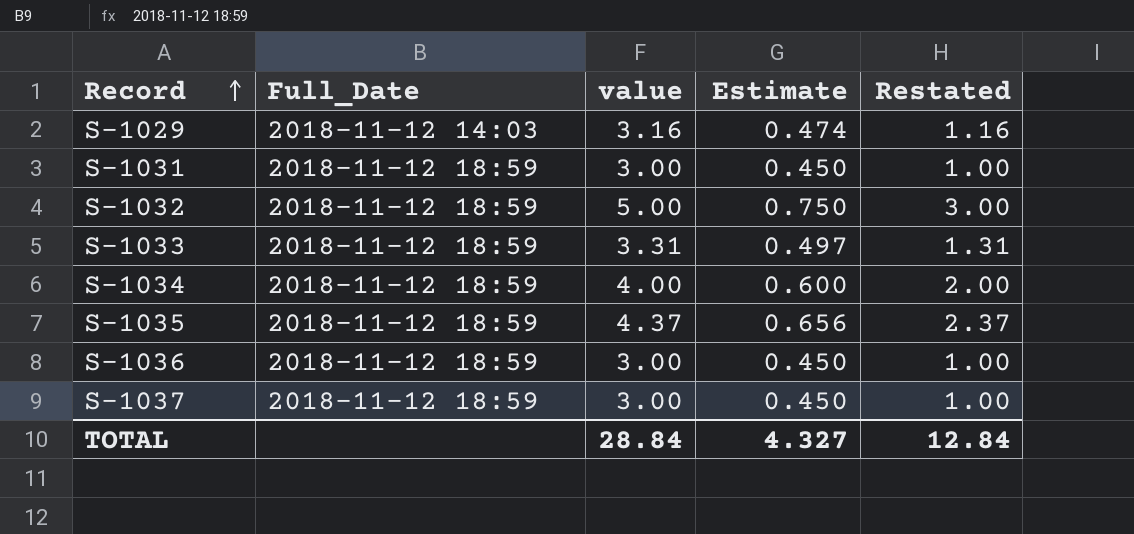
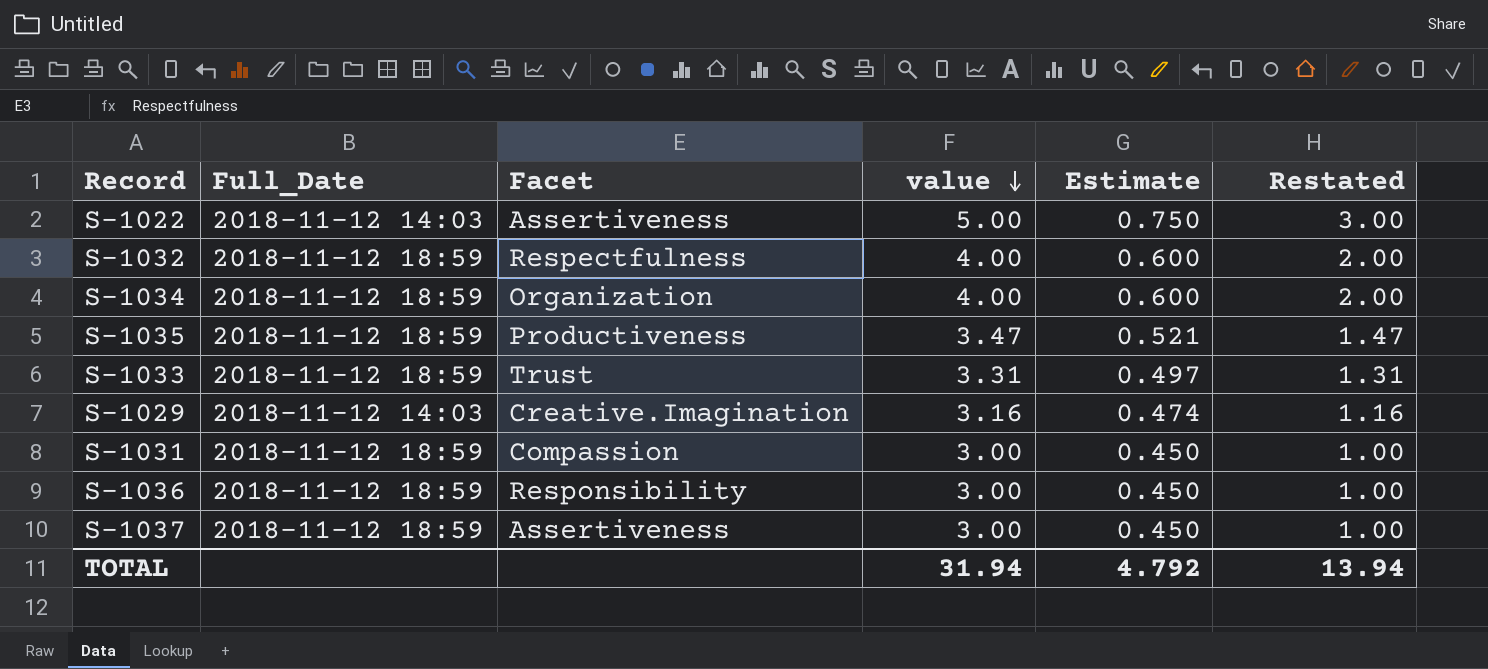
row order: Record ascending -> value descending
column Facet | position: none -> 3
row S-1022: none -> 2018-11-12 14:03 | Assertiveness | 5.00 | 0.750 | 3.00
S-1032 | value: 5.00 -> 4.00
S-1032 | Estimate: 0.750 -> 0.600
S-1032 | Restated: 3.00 -> 2.00
S-1035 | value: 4.37 -> 3.47
S-1035 | Estimate: 0.656 -> 0.521
S-1035 | Restated: 2.37 -> 1.47
TOTAL | value: 28.84 -> 31.94
TOTAL | Estimate: 4.327 -> 4.792
TOTAL | Restated: 12.84 -> 13.94

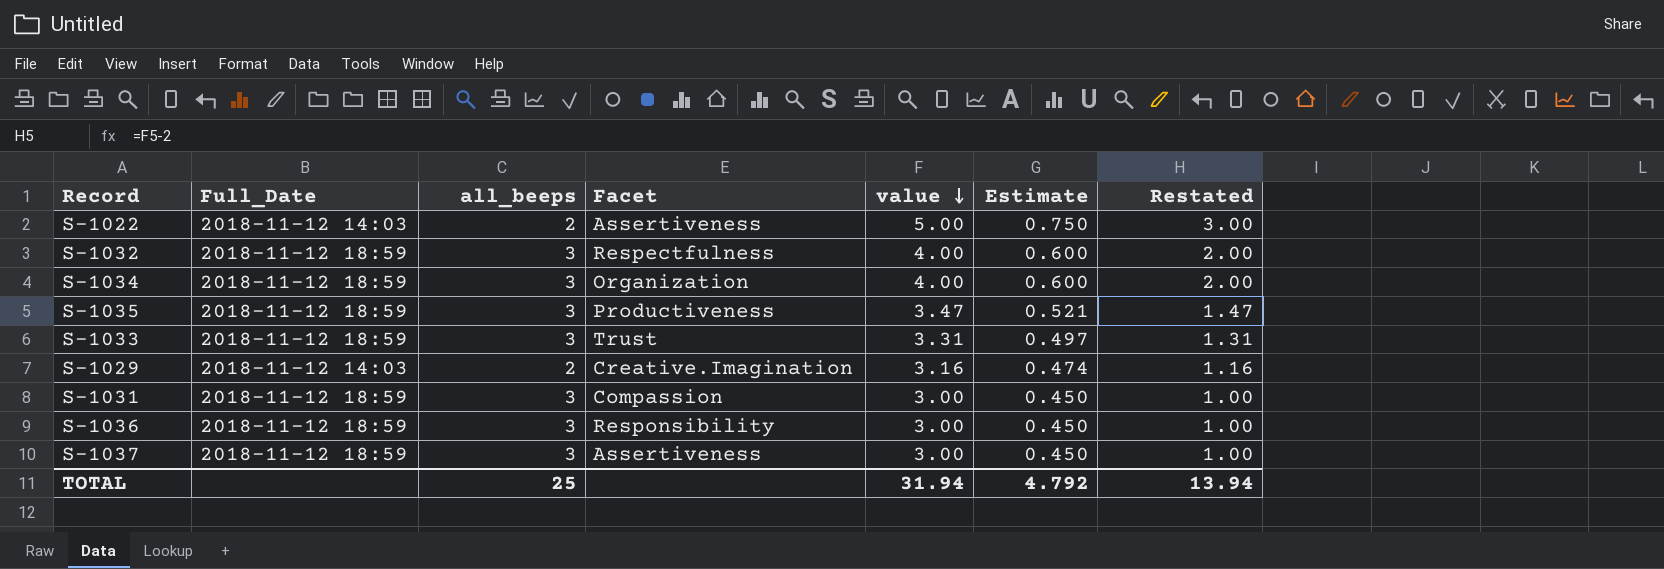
column all_beeps | position: none -> 3

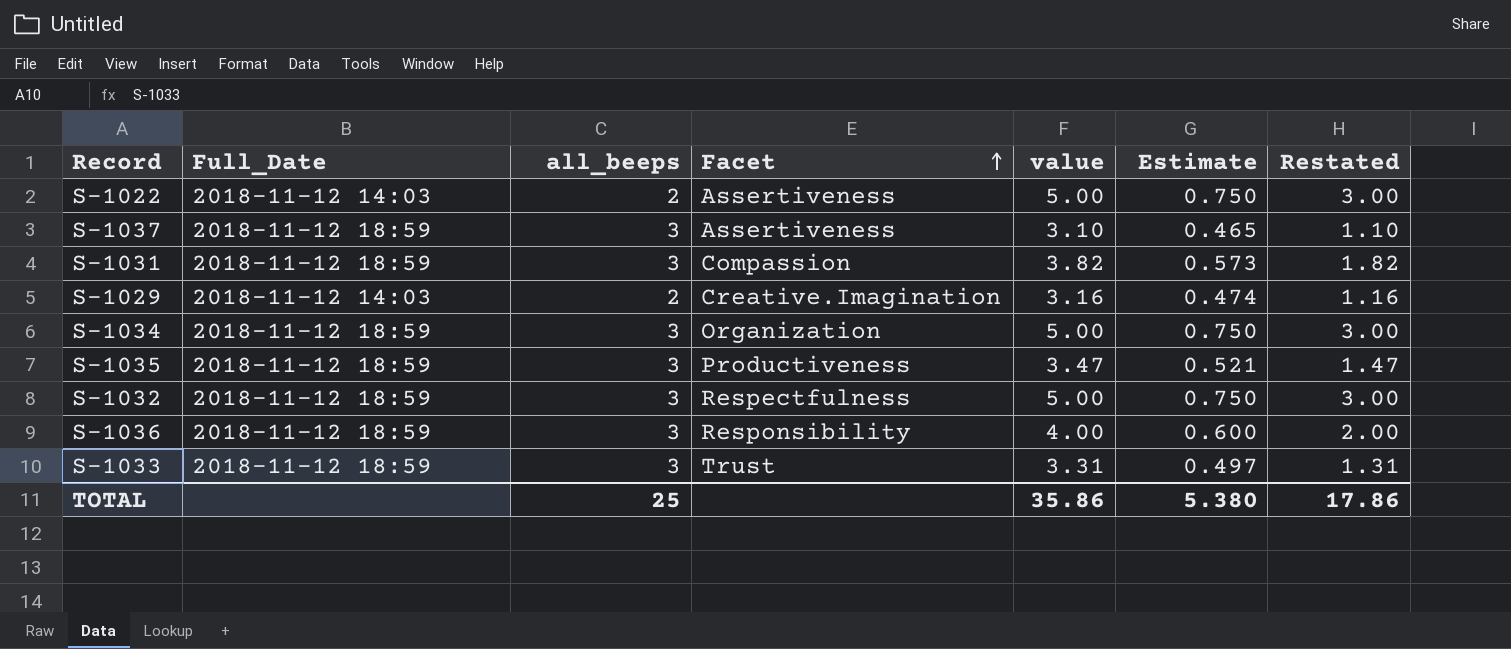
row order: value descending -> Facet ascending
S-1037 | value: 3.00 -> 3.10
S-1037 | Estimate: 0.450 -> 0.465
S-1037 | Restated: 1.00 -> 1.10
S-1031 | value: 3.00 -> 3.82
S-1031 | Estimate: 0.450 -> 0.573
S-1031 | Restated: 1.00 -> 1.82
S-1034 | value: 4.00 -> 5.00
S-1034 | Estimate: 0.600 -> 0.750
S-1034 | Restated: 2.00 -> 3.00
S-1032 | value: 4.00 -> 5.00
S-1032 | Estimate: 0.600 -> 0.750
S-1032 | Restated: 2.00 -> 3.00
S-1036 | value: 3.00 -> 4.00
S-1036 | Estimate: 0.450 -> 0.600
S-1036 | Restated: 1.00 -> 2.00
TOTAL | value: 31.94 -> 35.86
TOTAL | Estimate: 4.792 -> 5.380
TOTAL | Restated: 13.94 -> 17.86

